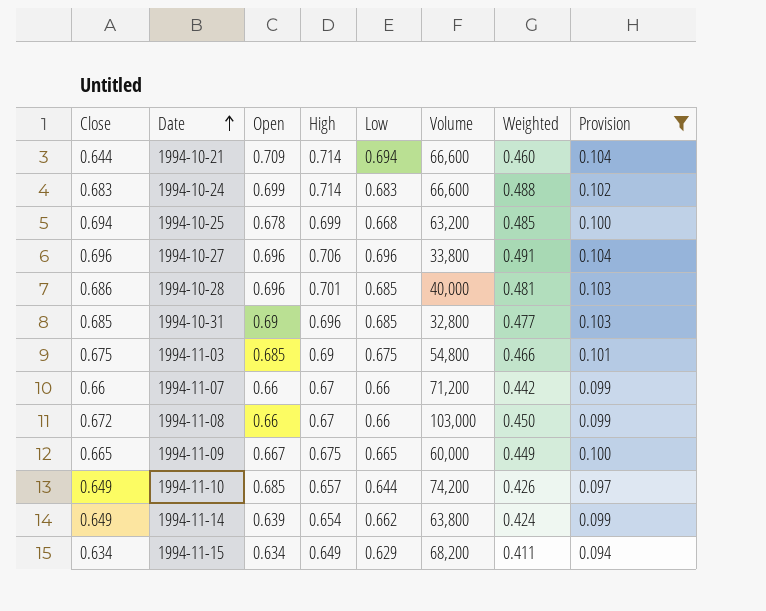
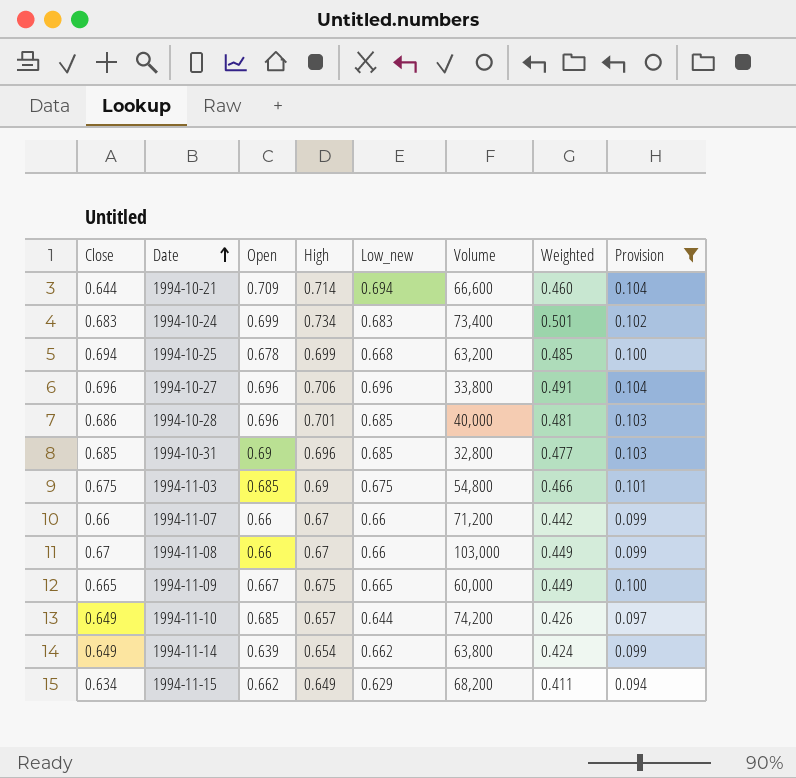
column name: Low -> Low_new
1994-10-24 | High: 0.714 -> 0.734
1994-10-24 | Volume: 66,600 -> 73,400
1994-10-24 | Weighted: 0.488 -> 0.501
1994-11-08 | Close: 0.672 -> 0.67
1994-11-08 | Weighted: 0.450 -> 0.449
1994-11-15 | Open: 0.634 -> 0.662

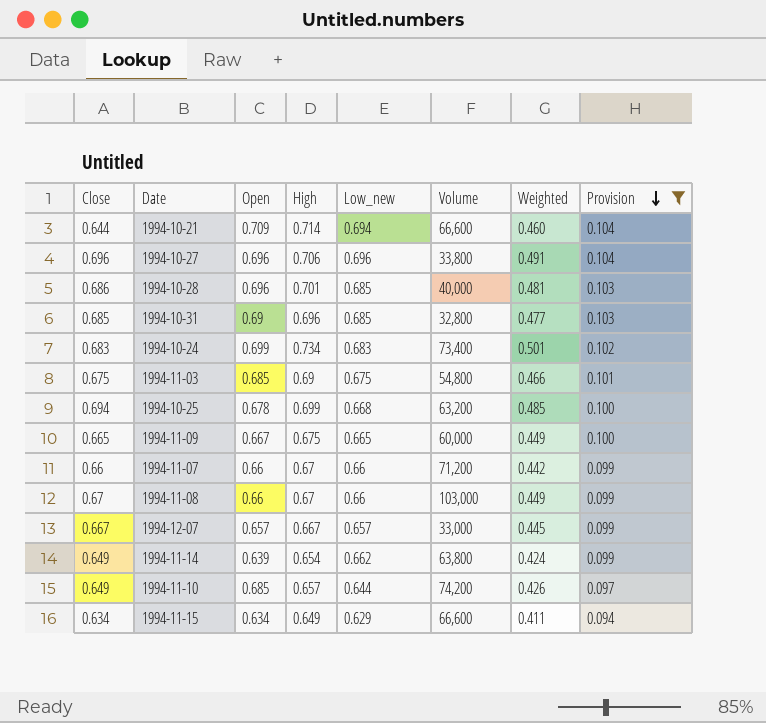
row order: Date ascending -> Provision descending
row 1994-12-07: none -> 0.667 | 0.657 | 0.667 | 0.657 | 33,000 | 0.445 | 0.099
1994-11-15 | Open: 0.662 -> 0.634
1994-11-15 | Volume: 68,200 -> 66,600

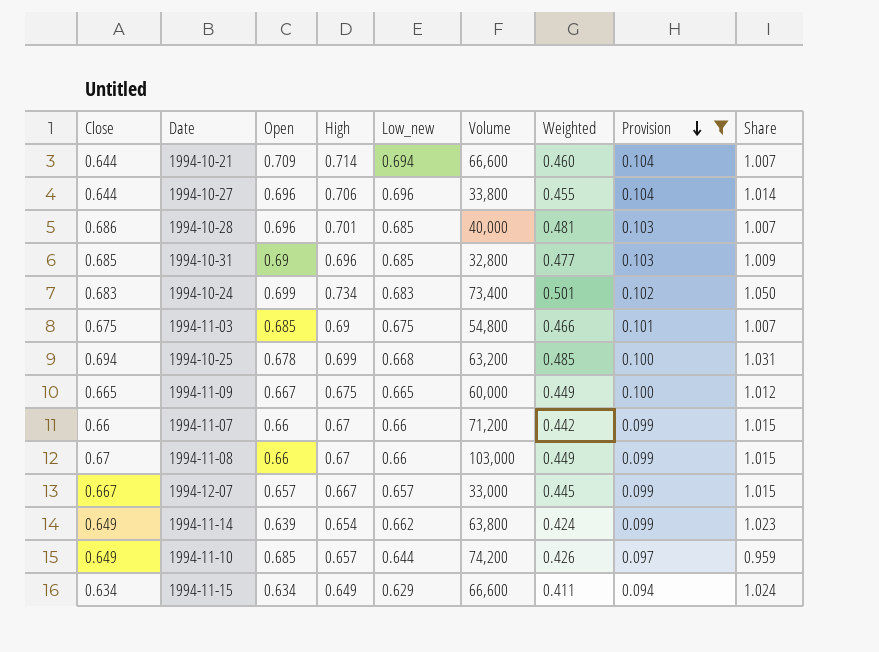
column Share | formula: none -> [High] / [Open]
1994-10-27 | Close: 0.696 -> 0.644
1994-10-27 | Weighted: 0.491 -> 0.455

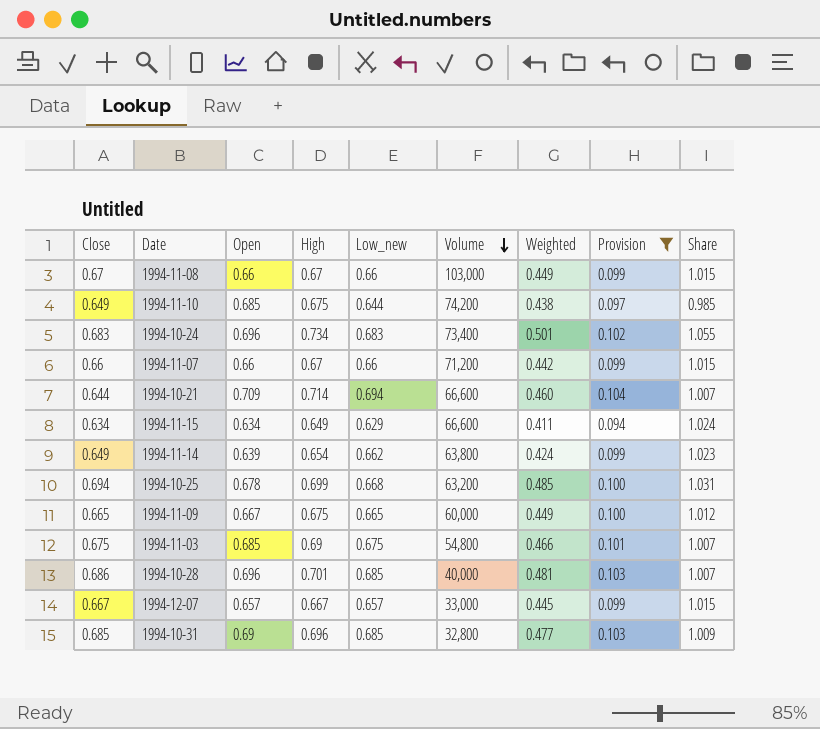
row order: Provision descending -> Volume descending
row 1994-10-27: 0.644 | 0.696 | 0.706 | 0.696 | 33,800 | 0.455 | 0.104 | 1.014 -> none
1994-11-10 | High: 0.657 -> 0.675
1994-11-10 | Weighted: 0.426 -> 0.438
1994-11-10 | Share: 0.959 -> 0.985
1994-10-24 | Open: 0.699 -> 0.696
1994-10-24 | Share: 1.050 -> 1.055

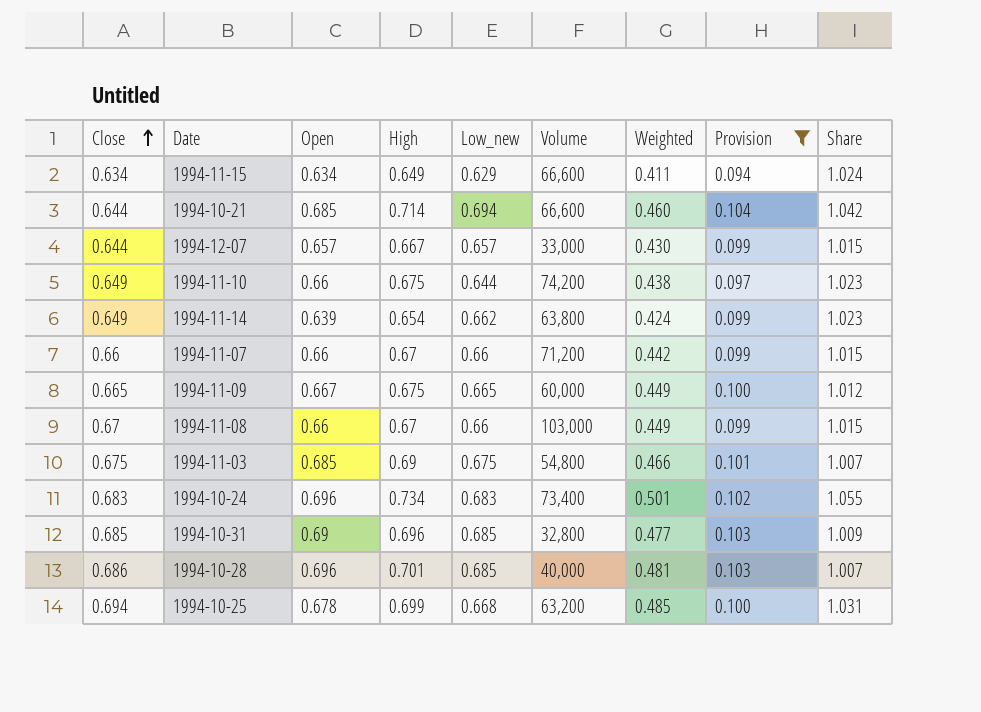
row order: Volume descending -> Close ascending
1994-10-21 | Open: 0.709 -> 0.685
1994-10-21 | Share: 1.007 -> 1.042
1994-12-07 | Close: 0.667 -> 0.644
1994-12-07 | Weighted: 0.445 -> 0.430
1994-11-10 | Open: 0.685 -> 0.66
1994-11-10 | Share: 0.985 -> 1.023

